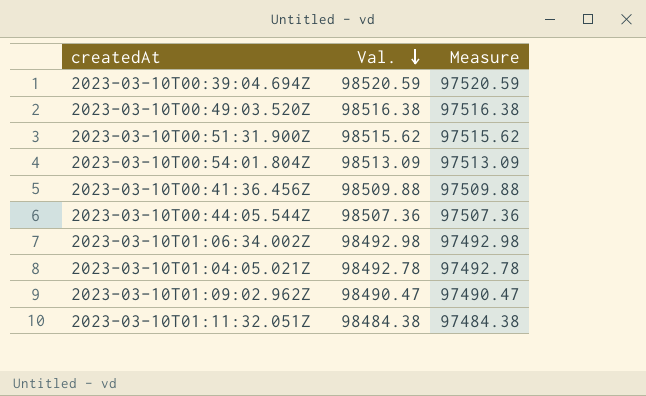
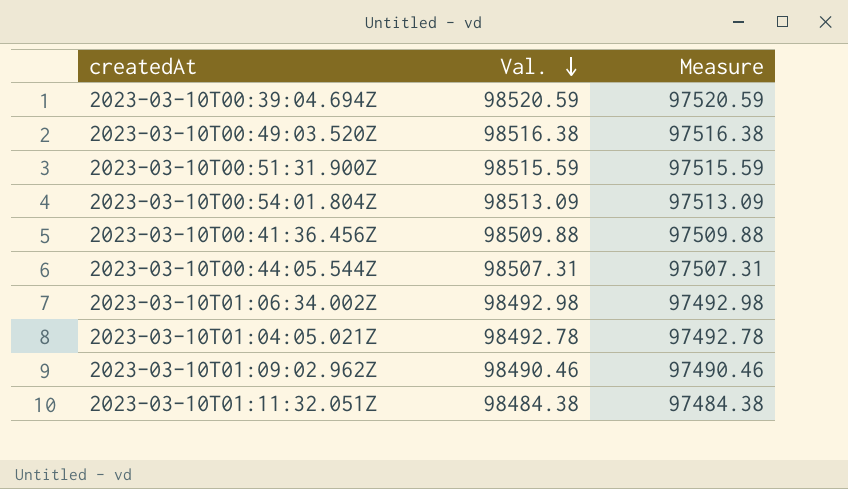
2023-03-10T00:51:31.900Z | Val.: 98515.62 -> 98515.59
2023-03-10T00:51:31.900Z | Measure: 97515.62 -> 97515.59
2023-03-10T00:44:05.544Z | Val.: 98507.36 -> 98507.31
2023-03-10T00:44:05.544Z | Measure: 97507.36 -> 97507.31
2023-03-10T01:09:02.962Z | Val.: 98490.47 -> 98490.46
2023-03-10T01:09:02.962Z | Measure: 97490.47 -> 97490.46

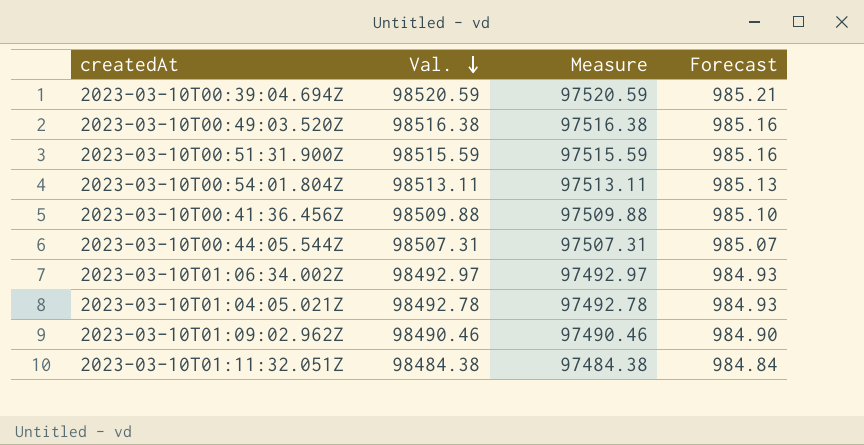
column Forecast | formula: none -> [Val.] * 0.01
2023-03-10T00:54:01.804Z | Val.: 98513.09 -> 98513.11
2023-03-10T00:54:01.804Z | Measure: 97513.09 -> 97513.11
2023-03-10T01:06:34.002Z | Val.: 98492.98 -> 98492.97
2023-03-10T01:06:34.002Z | Measure: 97492.98 -> 97492.97

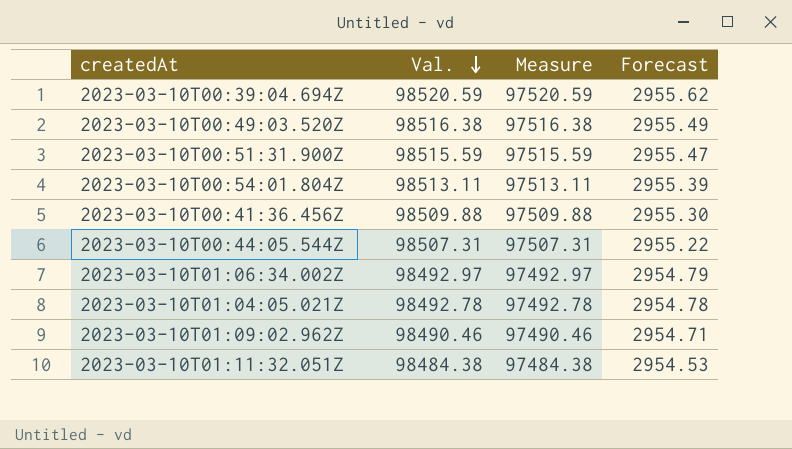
column Forecast | formula: [Val.] * 0.01 -> [Val.] * 0.03

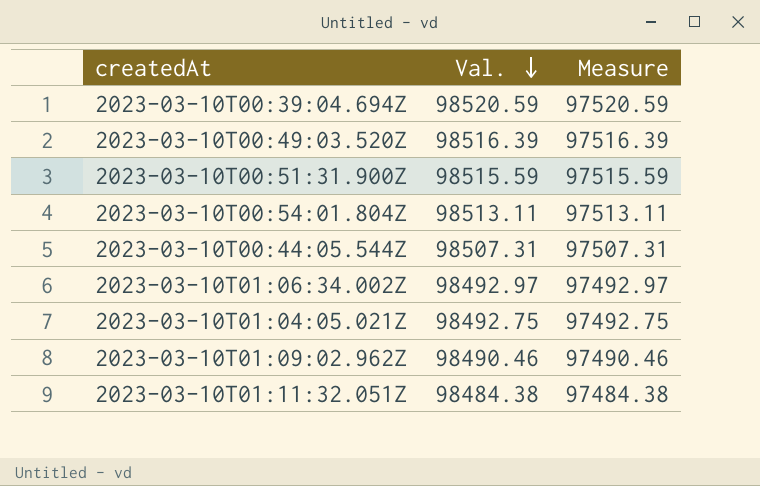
column Forecast | formula: [Val.] * 0.03 -> none
row 2023-03-10T00:41:36.456Z: 98509.88 | 97509.88 | 2955.30 -> none
2023-03-10T00:49:03.520Z | Val.: 98516.38 -> 98516.39
2023-03-10T00:49:03.520Z | Measure: 97516.38 -> 97516.39
2023-03-10T01:04:05.021Z | Val.: 98492.78 -> 98492.75
2023-03-10T01:04:05.021Z | Measure: 97492.78 -> 97492.75

